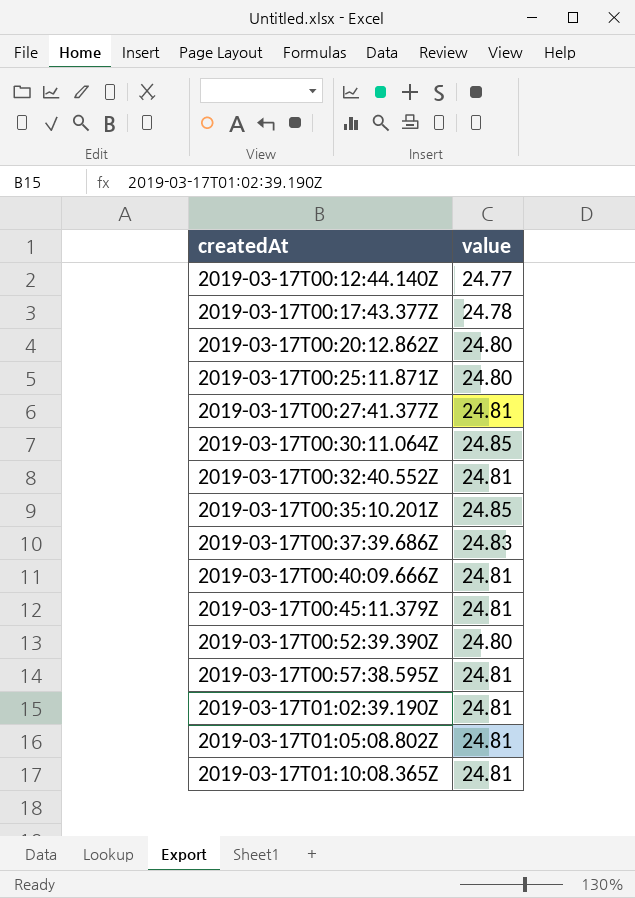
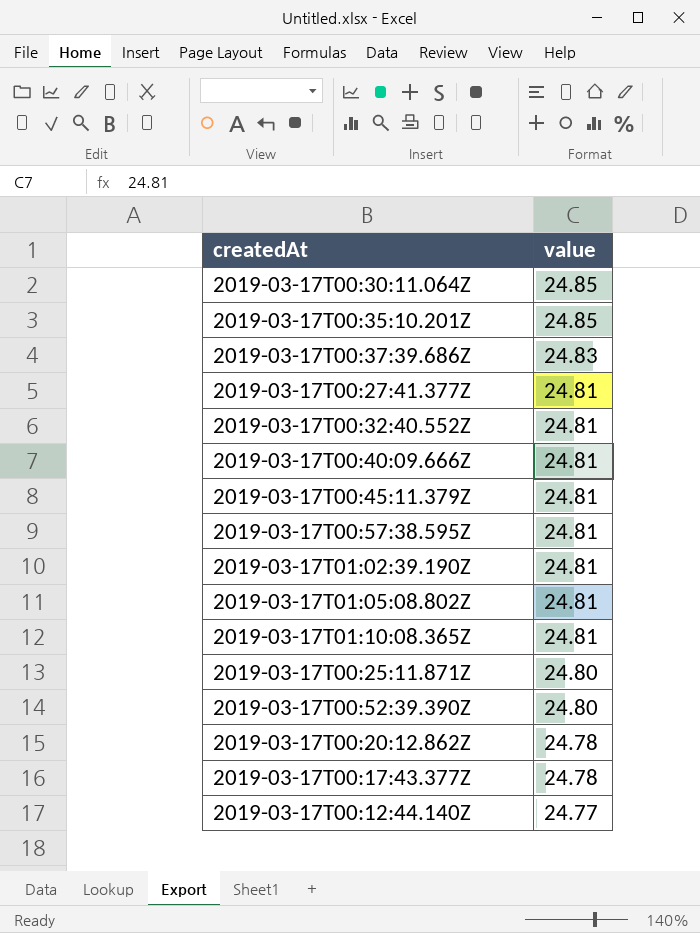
row order: createdAt ascending -> value descending
2019-03-17T00:20:12.862Z | value: 24.80 -> 24.78

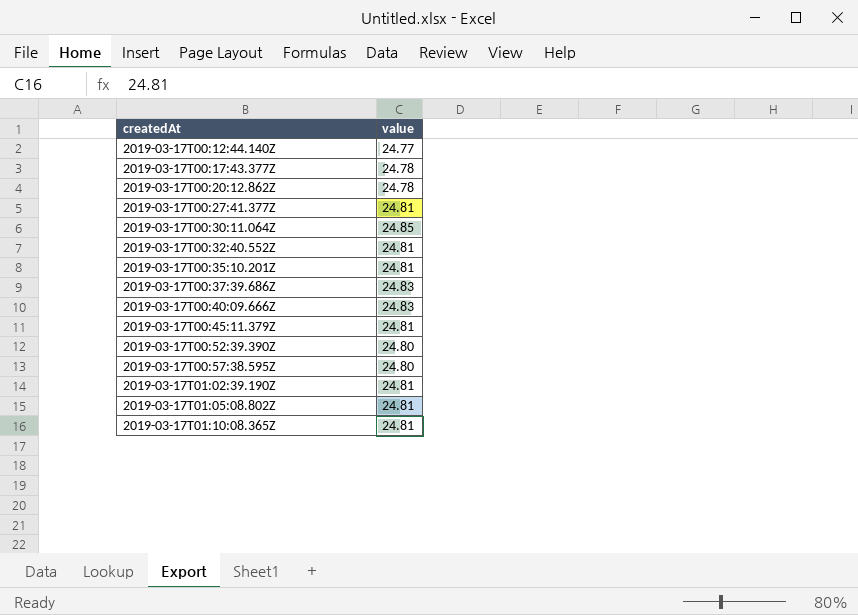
row order: value descending -> createdAt ascending
row 2019-03-17T00:25:11.871Z: 24.80 -> none
2019-03-17T00:35:10.201Z | value: 24.85 -> 24.81
2019-03-17T00:40:09.666Z | value: 24.81 -> 24.83
2019-03-17T00:57:38.595Z | value: 24.81 -> 24.80

